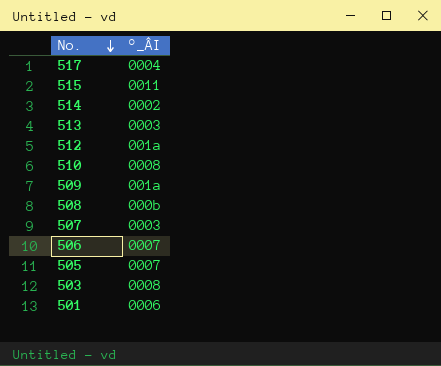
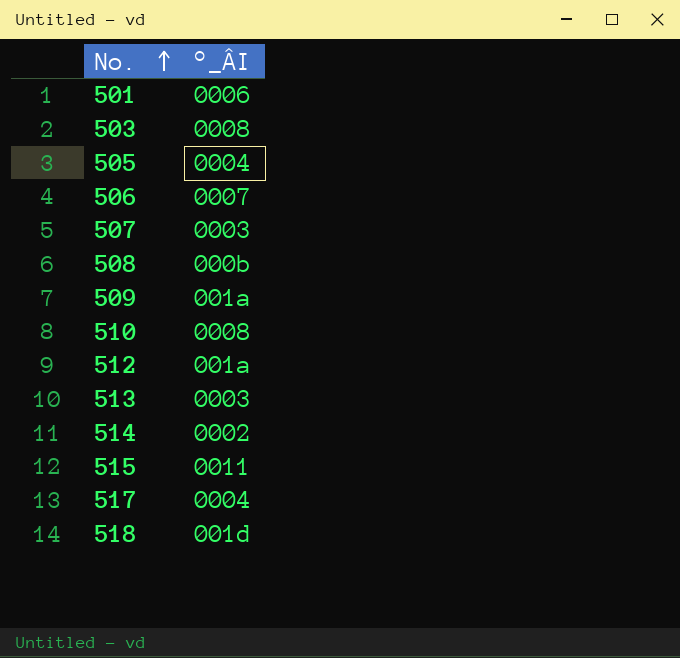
row order: No. descending -> No. ascending
505 | °_ÂI: 0007 -> 0004
row 518: none -> 001d

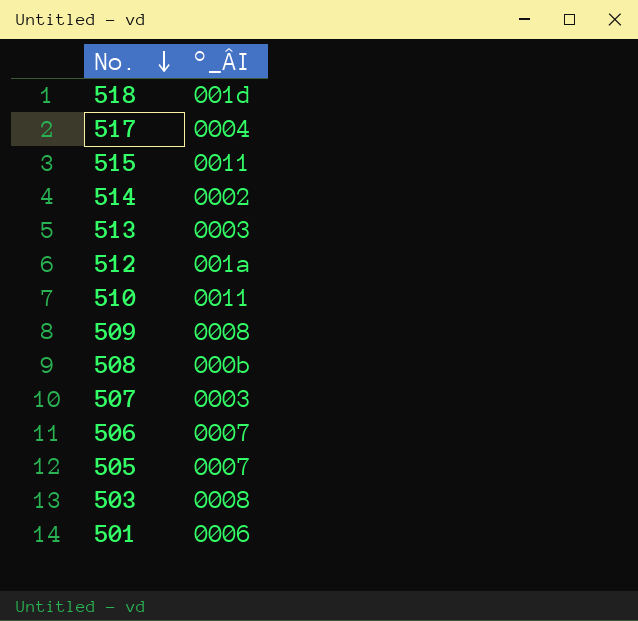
row order: No. ascending -> No. descending
510 | °_ÂI: 0008 -> 0011
509 | °_ÂI: 001a -> 0008
505 | °_ÂI: 0004 -> 0007

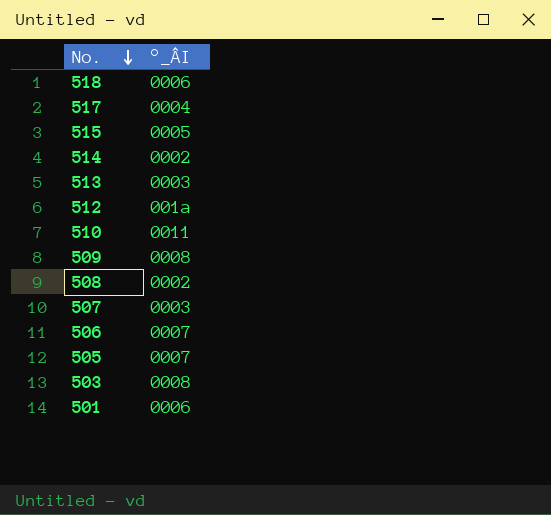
518 | °_ÂI: 001d -> 0006
515 | °_ÂI: 0011 -> 0005
508 | °_ÂI: 000b -> 0002

